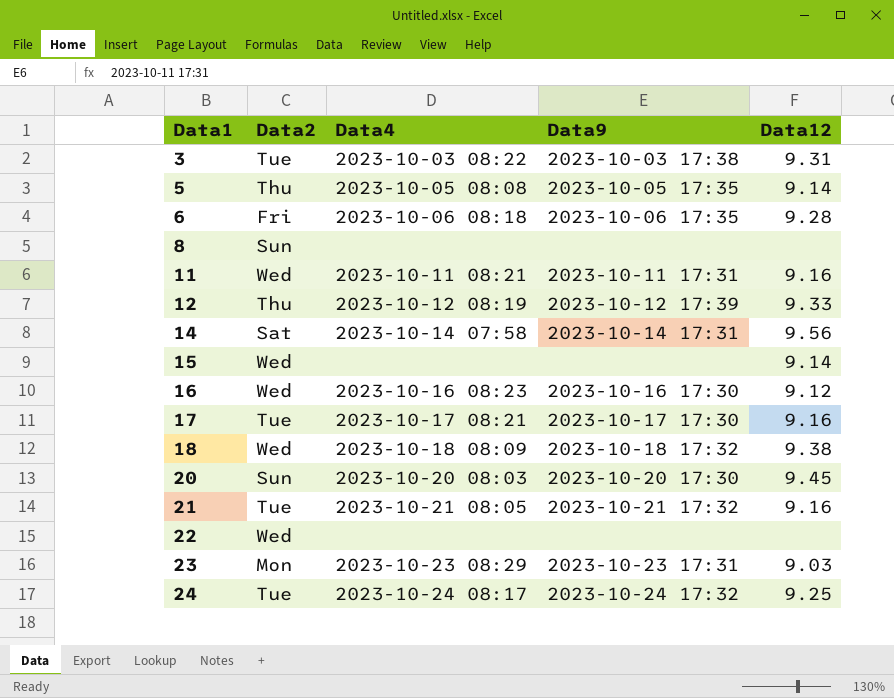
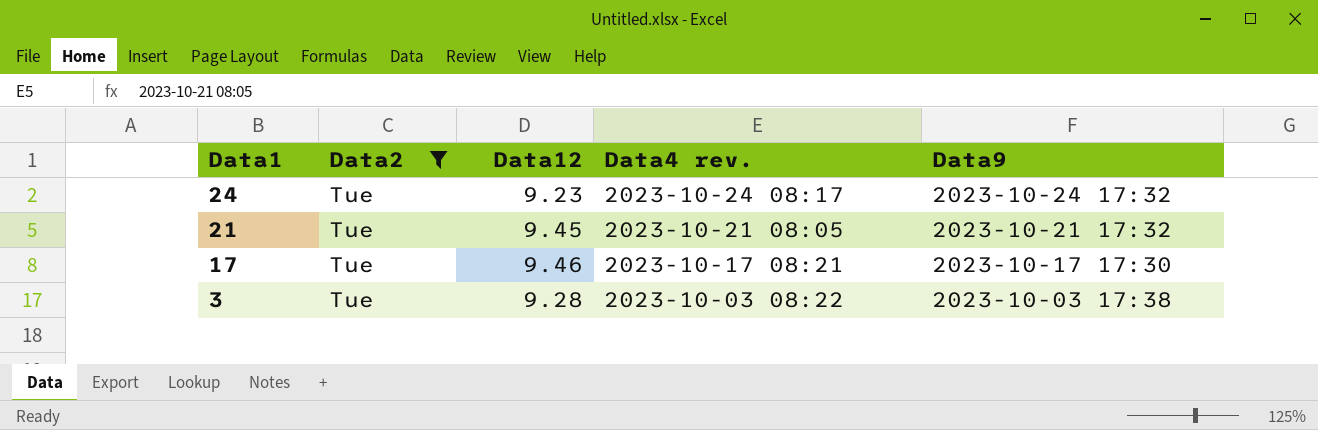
filter: none -> Data2 = Tue
row order: Data1 ascending -> Data1 descending
column Data12 | position: 5 -> 3
column name: Data4 -> Data4 rev.
24 | Data12: 9.25 -> 9.23
21 | Data12: 9.16 -> 9.45
17 | Data12: 9.16 -> 9.46
3 | Data12: 9.31 -> 9.28

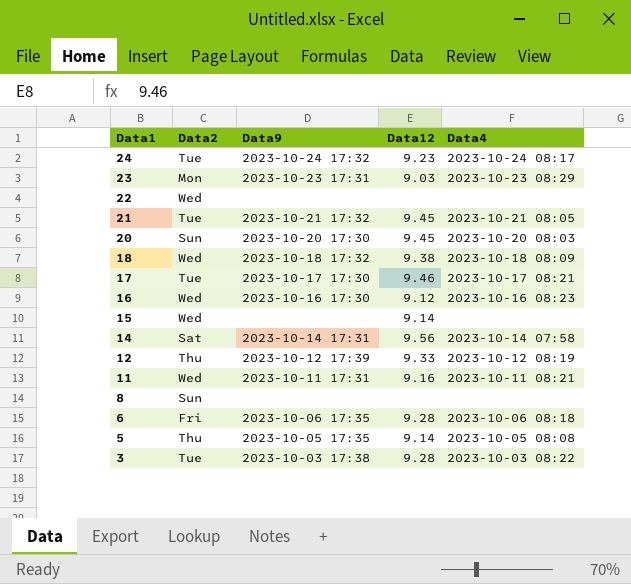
filter: Data2 = Tue -> none
column Data9 | position: 5 -> 3
column name: Data4 rev. -> Data4

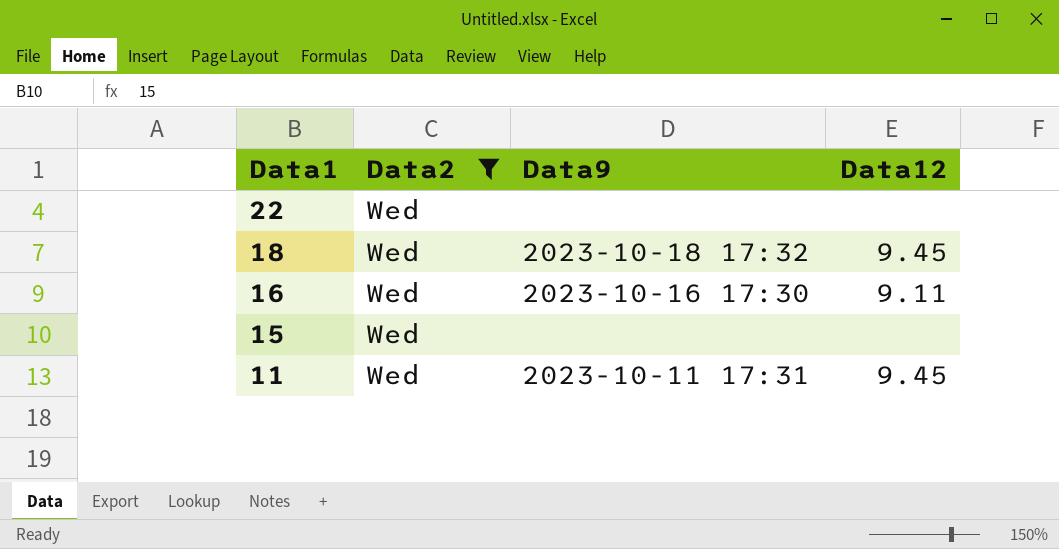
filter: none -> Data2 = Wed
column Data4 | position: 5 -> none
18 | Data12: 9.38 -> 9.45
16 | Data12: 9.12 -> 9.11
15 | Data12: 9.14 -> none
11 | Data12: 9.16 -> 9.45

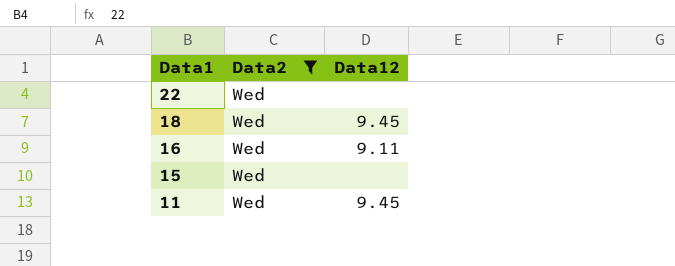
column Data9 | position: 3 -> none

